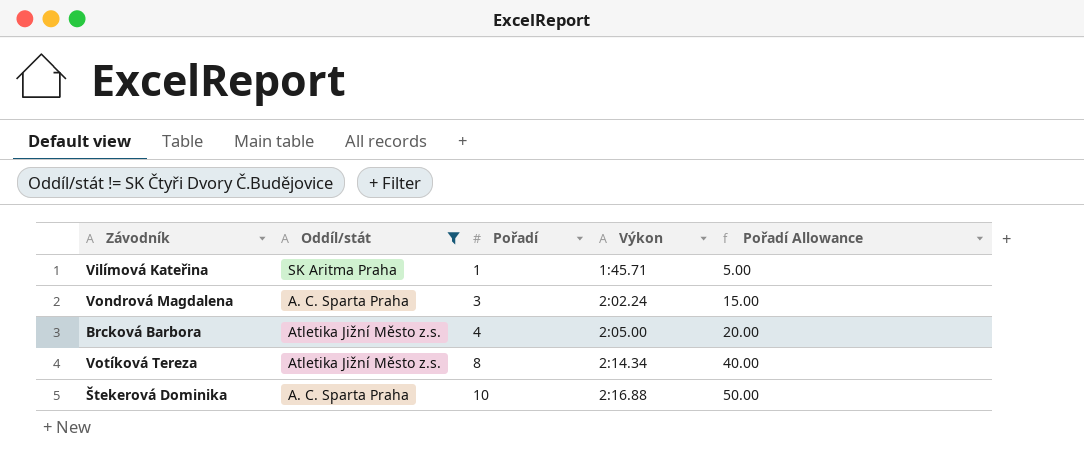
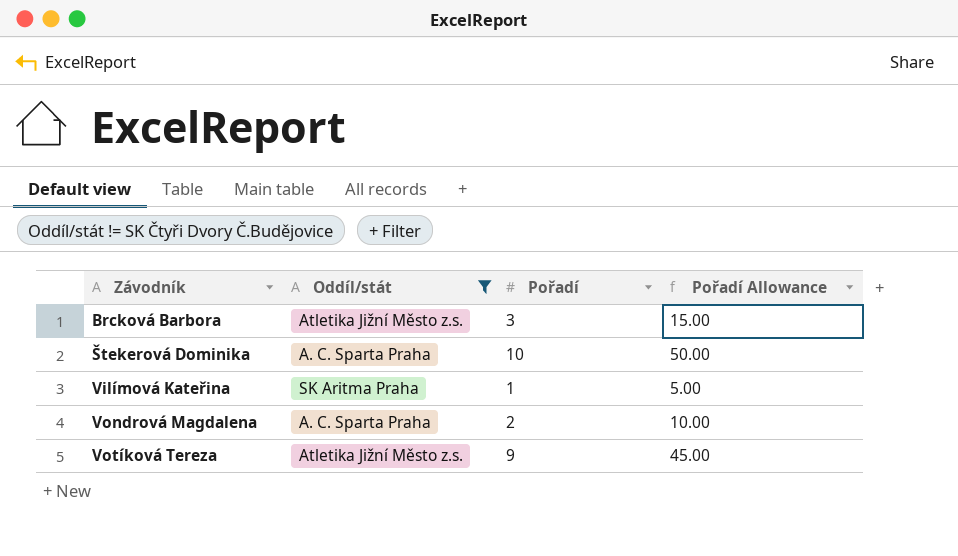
row order: Pořadí ascending -> Závodník ascending
column Výkon | position: 4 -> none
Brcková Barbora | Pořadí: 4 -> 3
Brcková Barbora | Pořadí Allowance: 20.00 -> 15.00
Vondrová Magdalena | Pořadí: 3 -> 2
Vondrová Magdalena | Pořadí Allowance: 15.00 -> 10.00
Votíková Tereza | Pořadí: 8 -> 9
Votíková Tereza | Pořadí Allowance: 40.00 -> 45.00

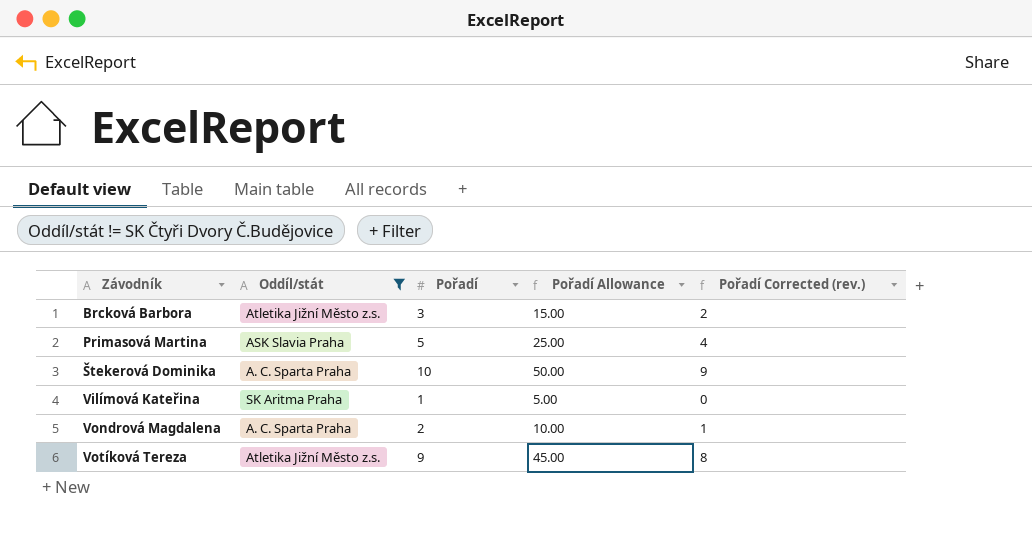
column Pořadí Corrected (rev.) | formula: none -> [Pořadí] - 1
row Primasová Martina: none -> ASK Slavia Praha | 5 | 25.00 | 4

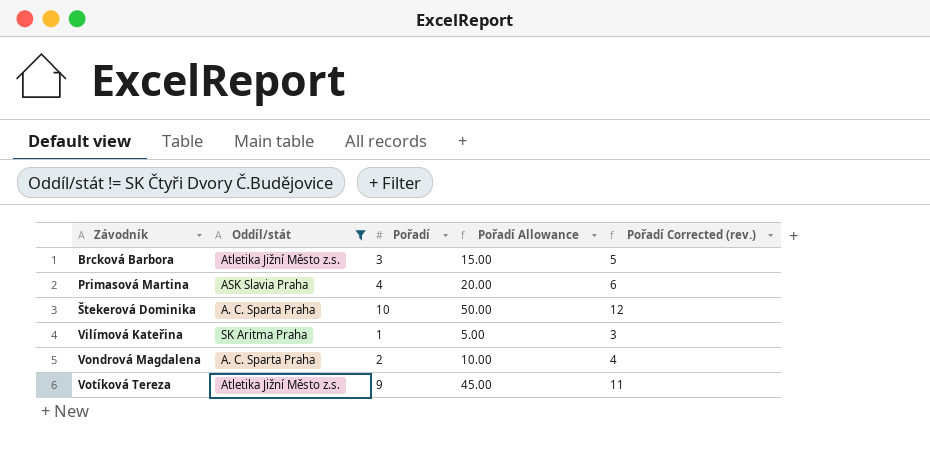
column Pořadí Corrected (rev.) | formula: [Pořadí] - 1 -> [Pořadí] + 2
Primasová Martina | Pořadí: 5 -> 4
Primasová Martina | Pořadí Allowance: 25.00 -> 20.00

